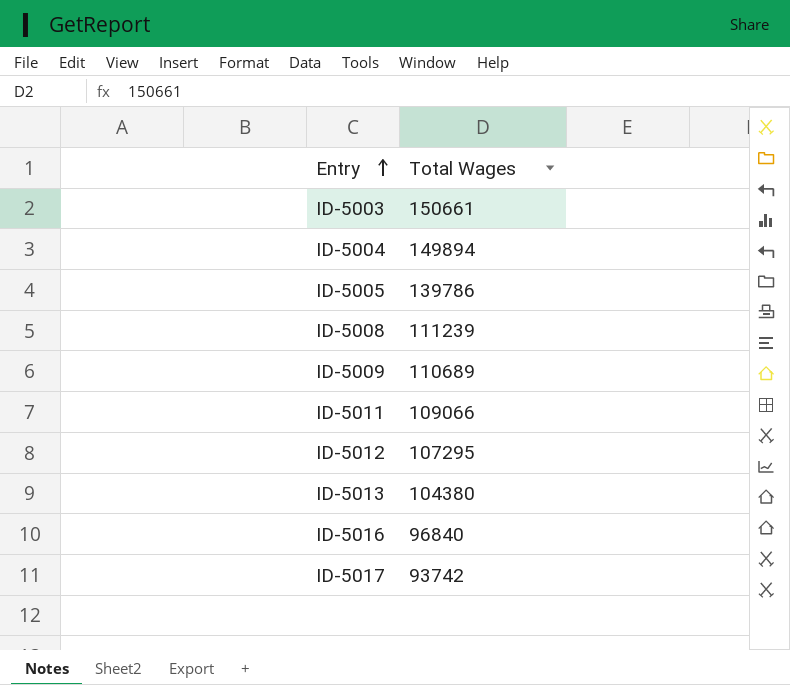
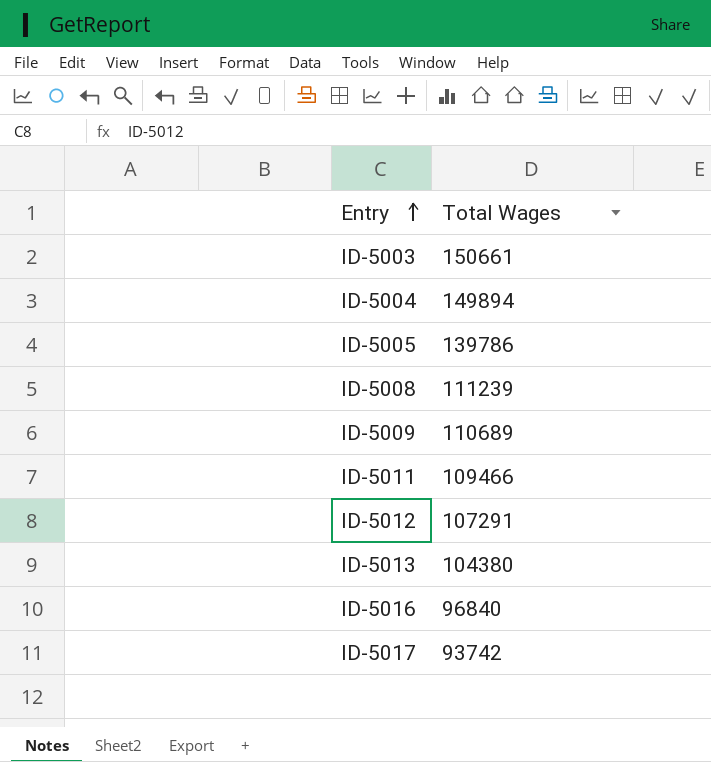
ID-5011 | Total Wages: 109066 -> 109466
ID-5012 | Total Wages: 107295 -> 107291

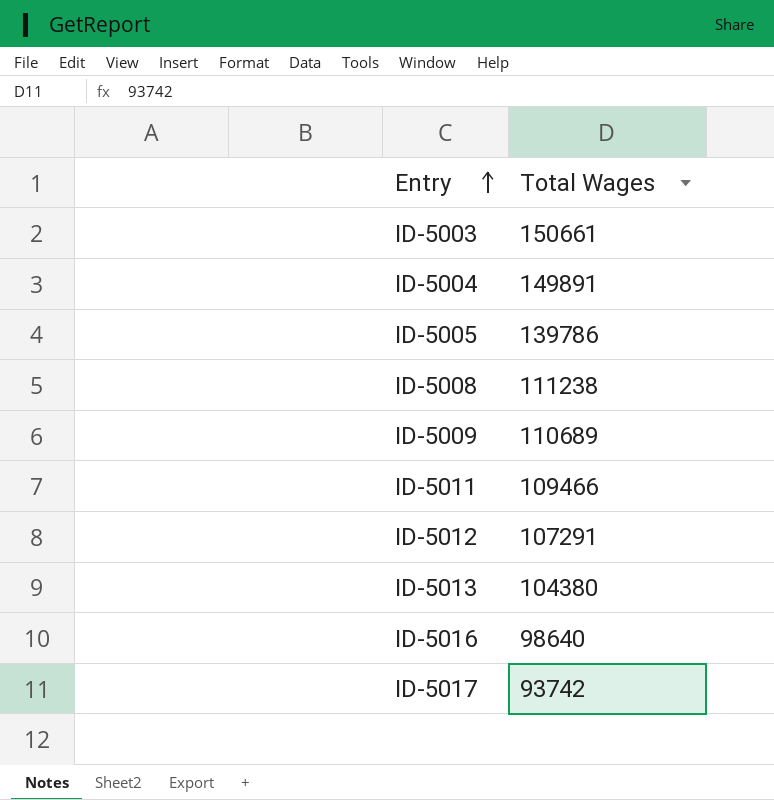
ID-5004 | Total Wages: 149894 -> 149891
ID-5008 | Total Wages: 111239 -> 111238
ID-5016 | Total Wages: 96840 -> 98640

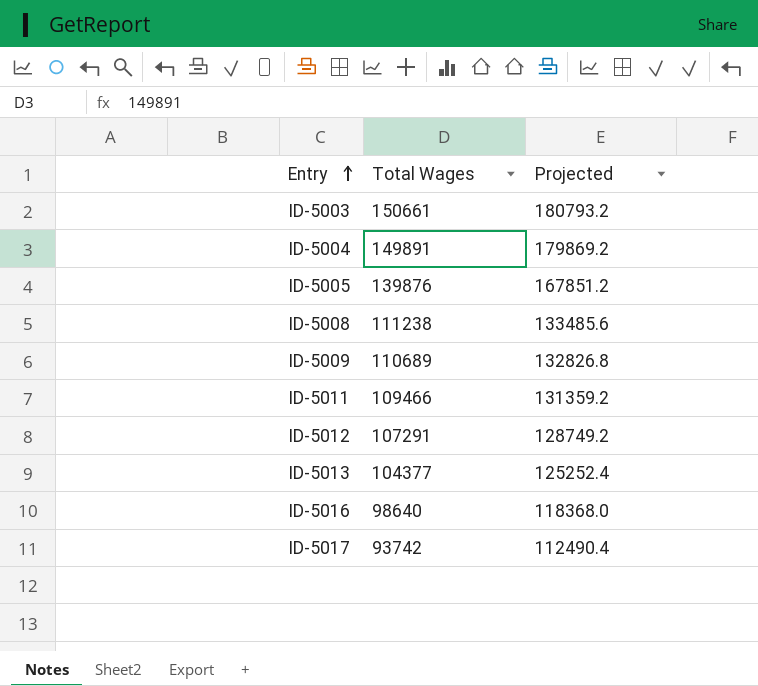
column Projected | formula: none -> [Total Wages] * 1.2
ID-5005 | Total Wages: 139786 -> 139876
ID-5013 | Total Wages: 104380 -> 104377

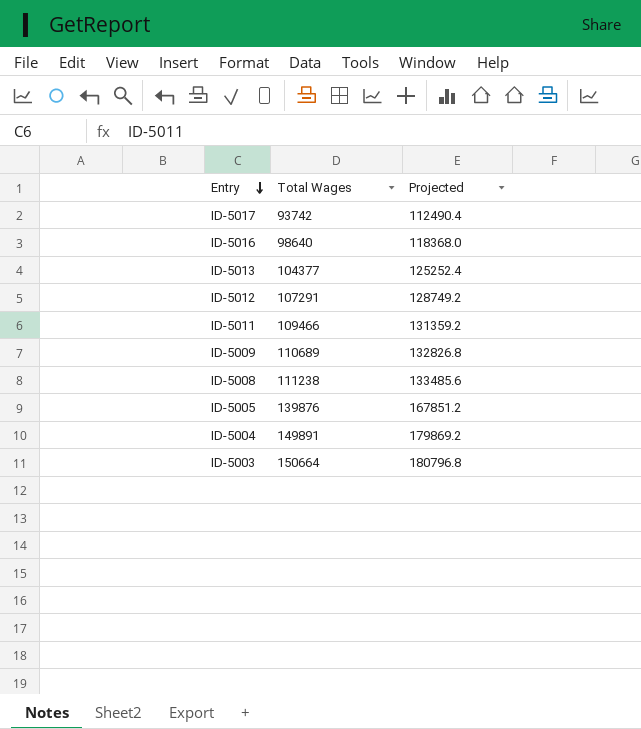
row order: Entry ascending -> Entry descending
ID-5003 | Total Wages: 150661 -> 150664
ID-5003 | Projected: 180793.2 -> 180796.8

